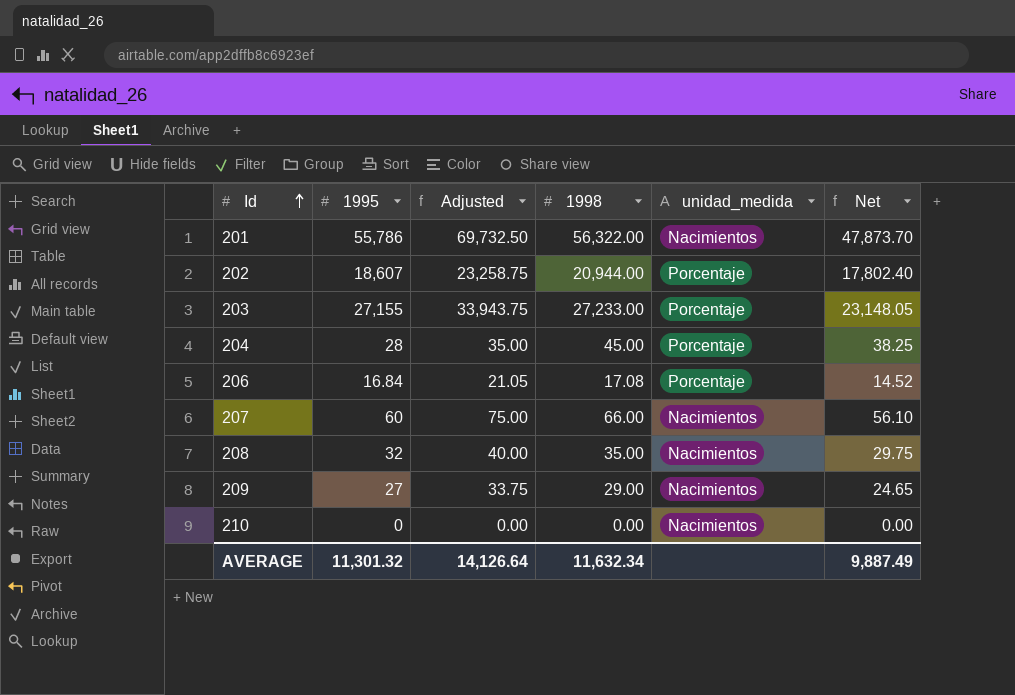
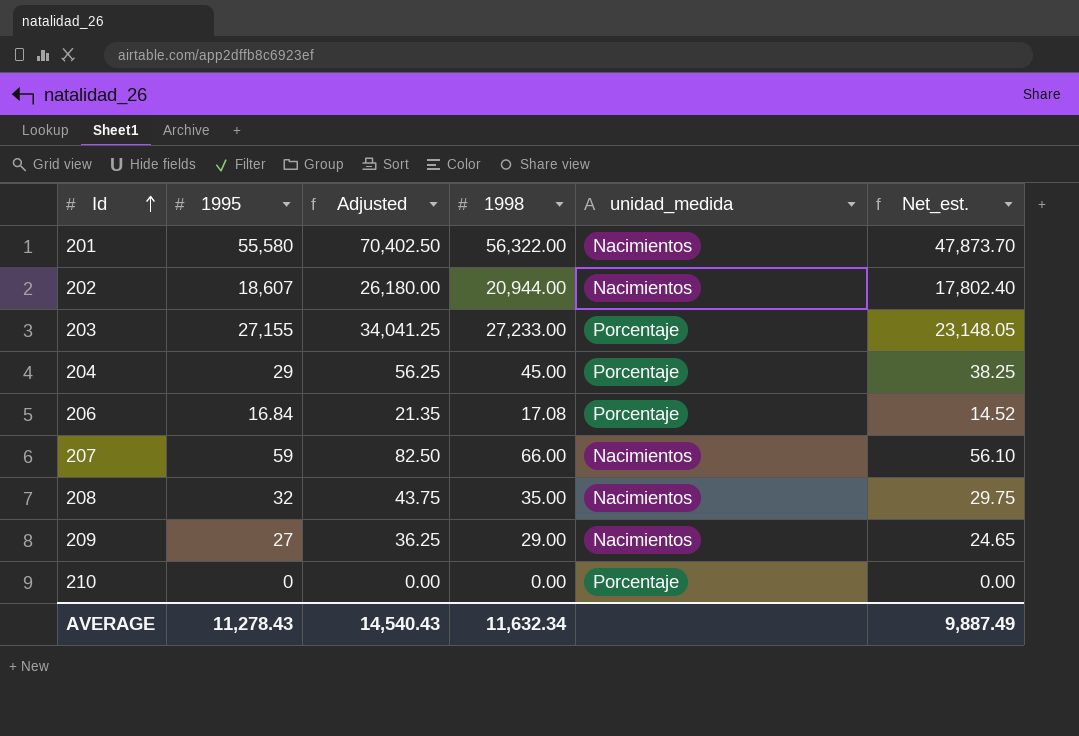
column Adjusted | formula: [1995] * 1.25 -> [1998] * 1.25
column name: Net -> Net_est.
201 | 1995: 55,786 -> 55,580
202 | unidad_medida: Porcentaje -> Nacimientos
204 | 1995: 28 -> 29
207 | 1995: 60 -> 59
210 | unidad_medida: Nacimientos -> Porcentaje
AVERAGE | 1995: 11,301.32 -> 11,278.43
AVERAGE | Adjusted: 14,126.64 -> 14,540.43

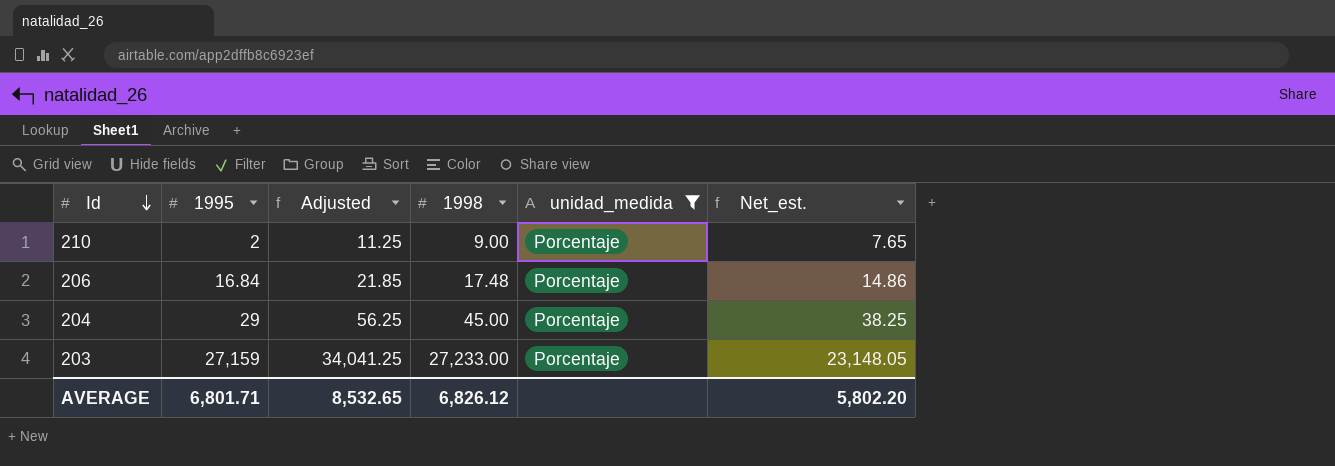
filter: none -> unidad_medida = Porcentaje
row order: Id ascending -> Id descending
210 | 1995: 0 -> 2
210 | Adjusted: 0.00 -> 11.25
210 | 1998: 0.00 -> 9.00
210 | Net_est.: 0.00 -> 7.65
206 | Adjusted: 21.35 -> 21.85
206 | 1998: 17.08 -> 17.48
206 | Net_est.: 14.52 -> 14.86
203 | 1995: 27,155 -> 27,159
AVERAGE | 1995: 11,278.43 -> 6,801.71
AVERAGE | Adjusted: 14,540.43 -> 8,532.65
AVERAGE | 1998: 11,632.34 -> 6,826.12
AVERAGE | Net_est.: 9,887.49 -> 5,802.20

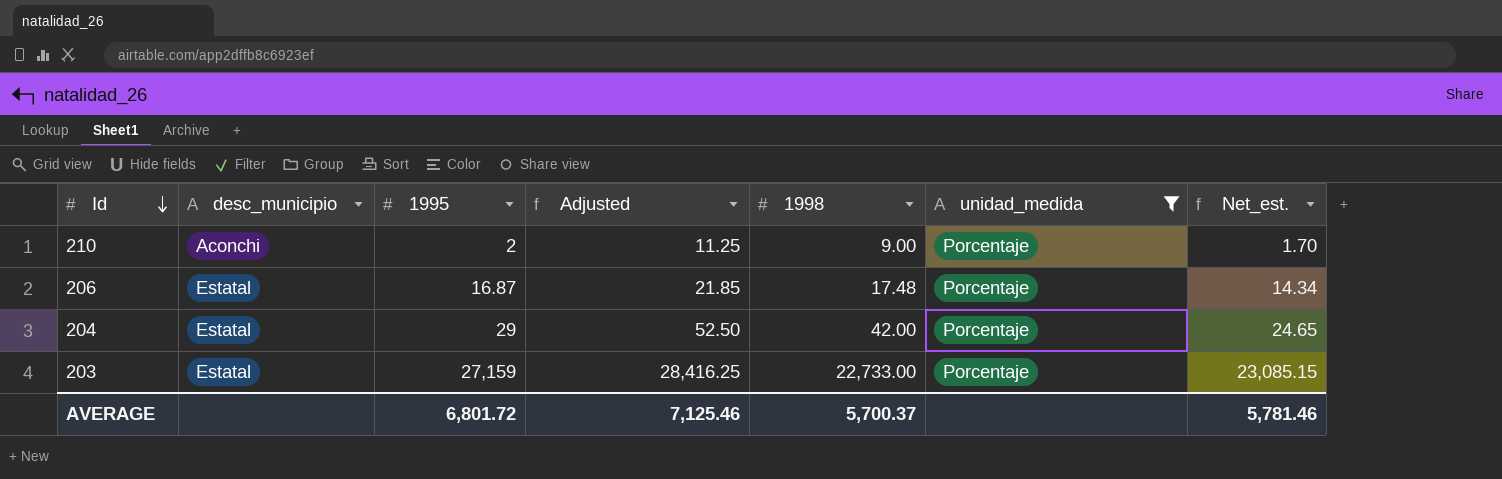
column desc_municipio | position: none -> 2
column Net_est. | formula: [1998] * 0.85 -> [1995] * 0.85
206 | 1995: 16.84 -> 16.87
204 | Adjusted: 56.25 -> 52.50
204 | 1998: 45.00 -> 42.00
203 | Adjusted: 34,041.25 -> 28,416.25
203 | 1998: 27,233.00 -> 22,733.00
AVERAGE | 1995: 6,801.71 -> 6,801.72
AVERAGE | Adjusted: 8,532.65 -> 7,125.46
AVERAGE | 1998: 6,826.12 -> 5,700.37
AVERAGE | Net_est.: 5,802.20 -> 5,781.46

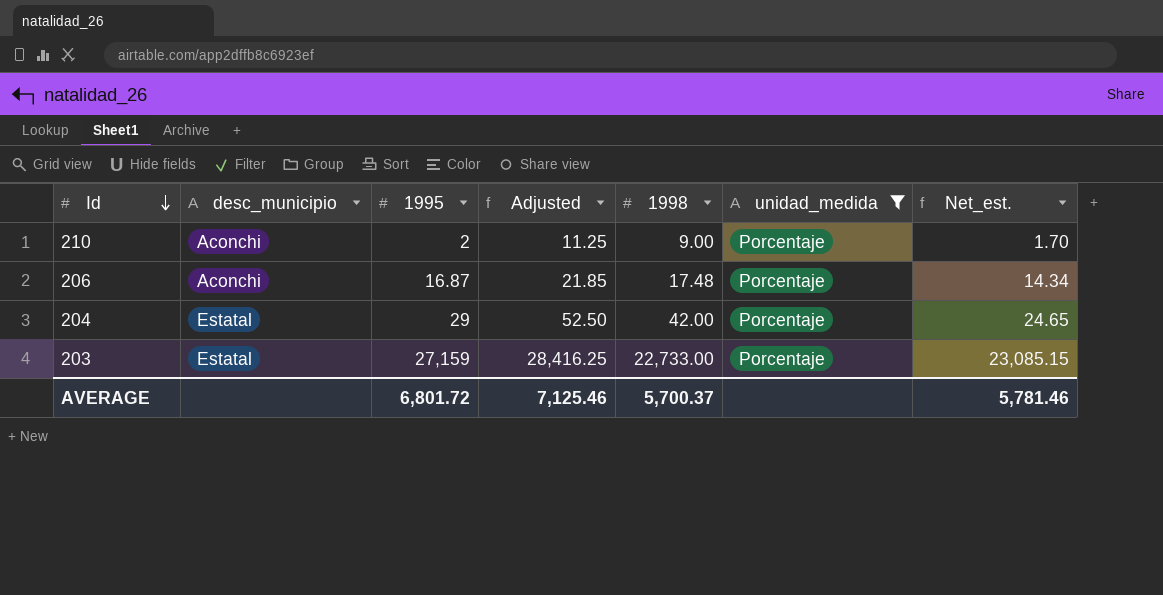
206 | desc_municipio: Estatal -> Aconchi

